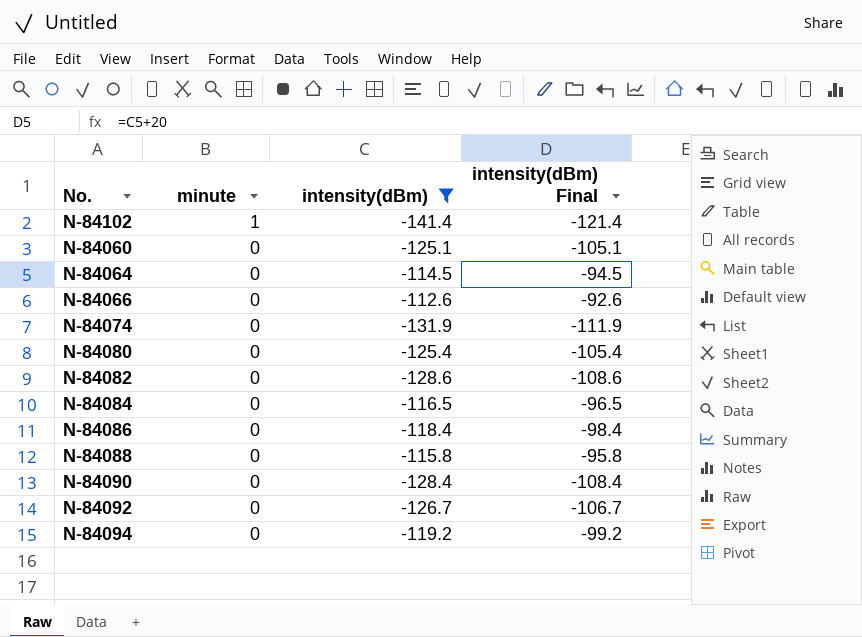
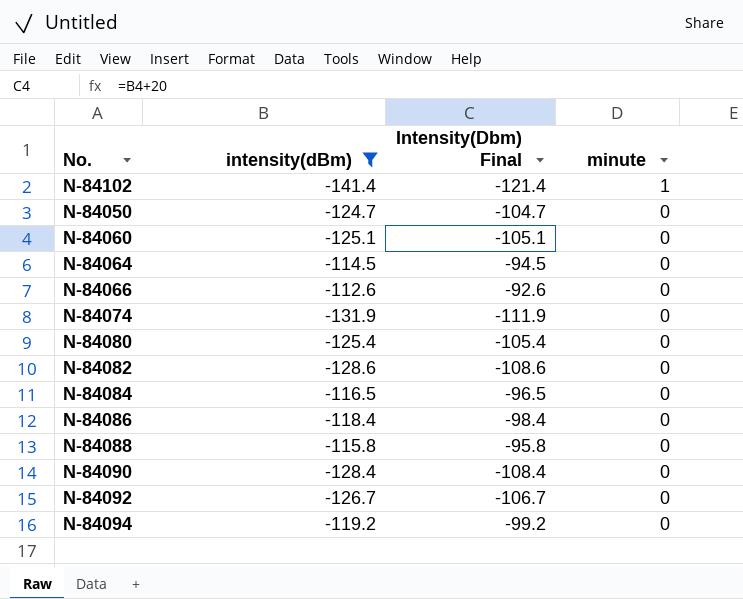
column name: intensity(dBm) Final -> Intensity(Dbm) Final
column minute | position: 2 -> 4
row N-84050: none -> -124.7 | -104.7 | 0

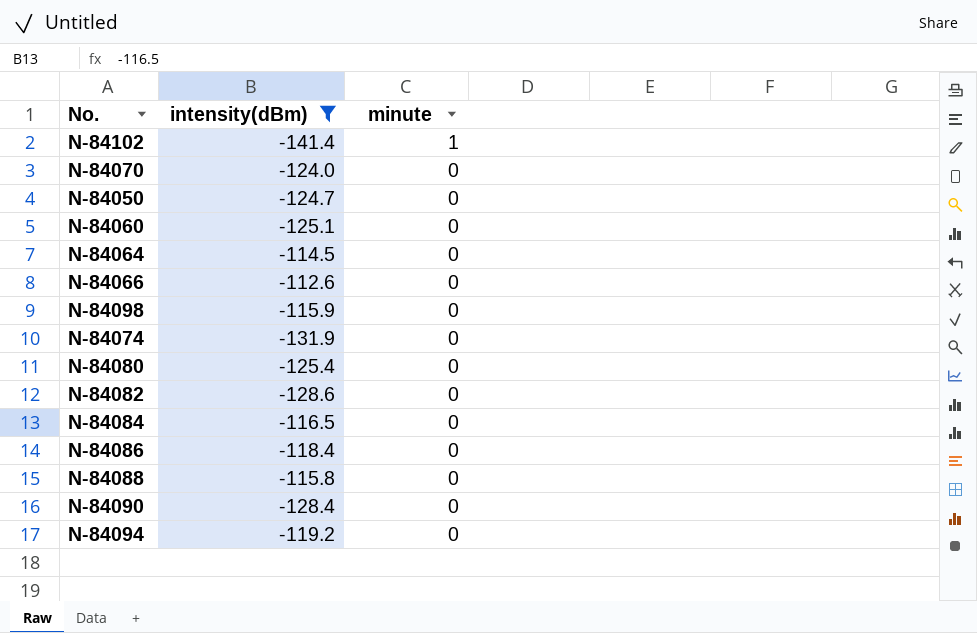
column Intensity(Dbm) Final | formula: [intensity(dBm)] + 20 -> none
row N-84092: -126.7 | -106.7 | 0 -> none
row N-84070: none -> -124.0 | 0
row N-84098: none -> -115.9 | 0

